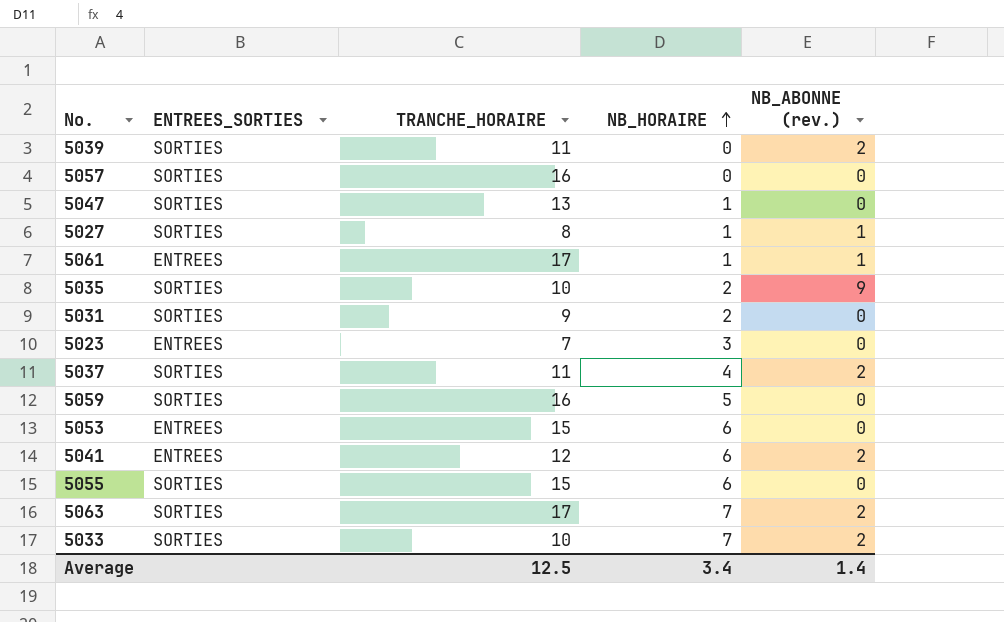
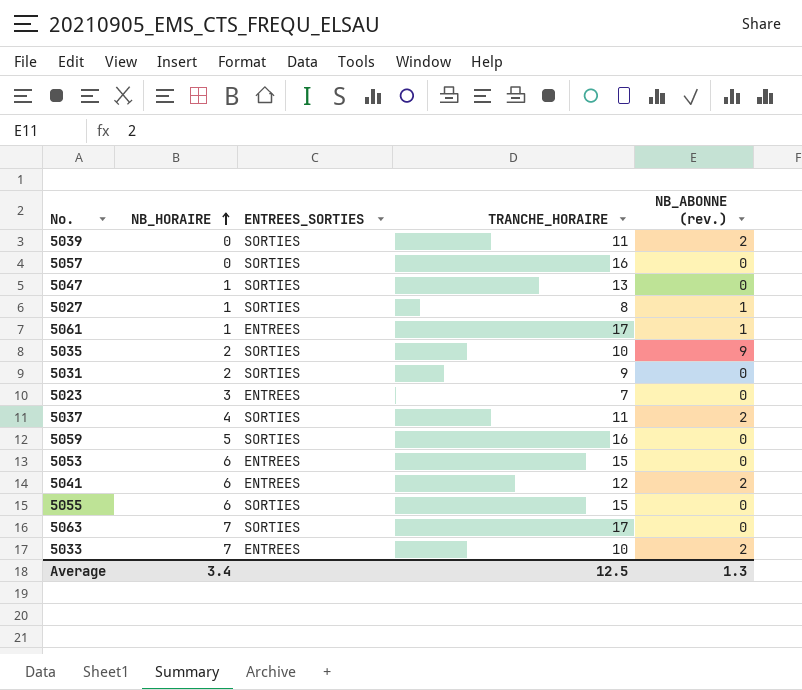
column NB_HORAIRE | position: 4 -> 2
5063 | NB_ABONNE (rev.): 2 -> 0
5033 | ENTREES_SORTIES: SORTIES -> ENTREES
Average | NB_ABONNE (rev.): 1.4 -> 1.3

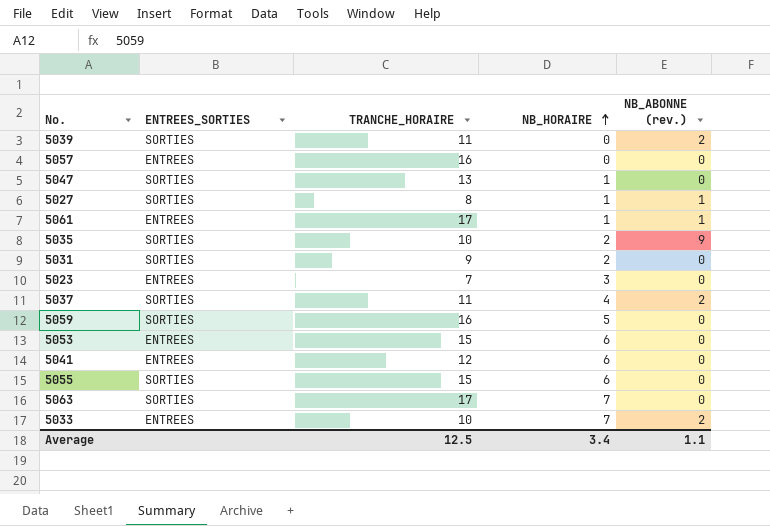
column NB_HORAIRE | position: 2 -> 4
5057 | ENTREES_SORTIES: SORTIES -> ENTREES
5041 | NB_ABONNE (rev.): 2 -> 0
Average | NB_ABONNE (rev.): 1.3 -> 1.1

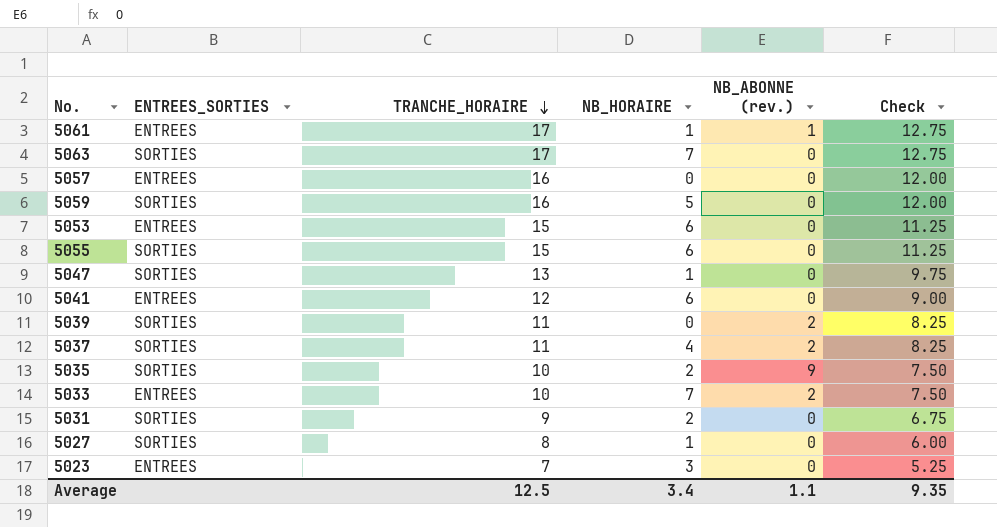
row order: NB_HORAIRE ascending -> TRANCHE_HORAIRE descending
column Check | formula: none -> [TRANCHE_HORAIRE] * 0.75
5027 | NB_ABONNE (rev.): 1 -> 0

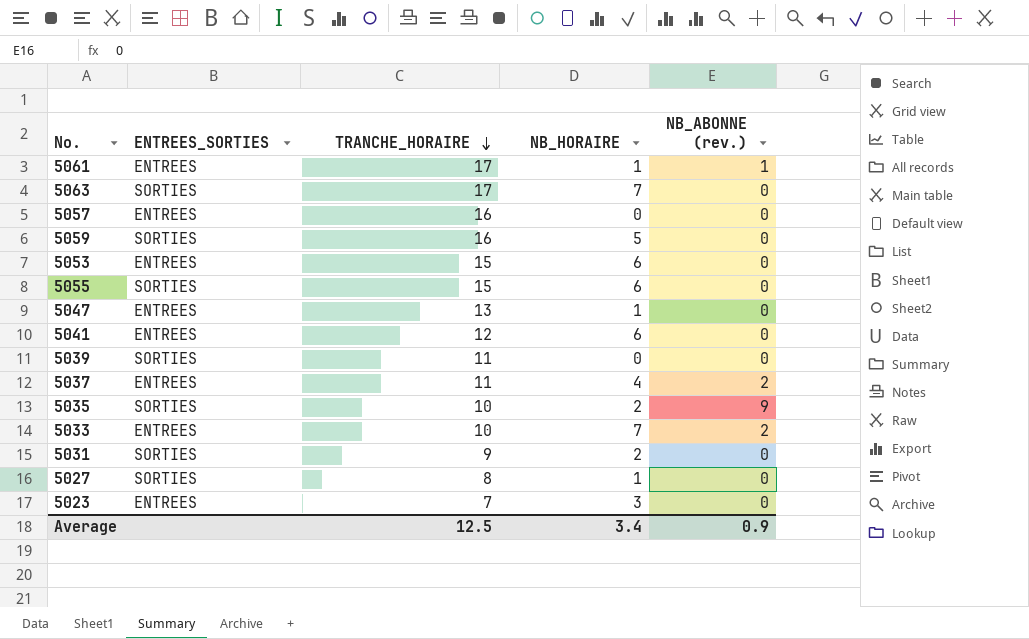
column Check | formula: [TRANCHE_HORAIRE] * 0.75 -> none
5047 | ENTREES_SORTIES: SORTIES -> ENTREES
5039 | NB_ABONNE (rev.): 2 -> 0
5037 | ENTREES_SORTIES: SORTIES -> ENTREES
Average | NB_ABONNE (rev.): 1.1 -> 0.9

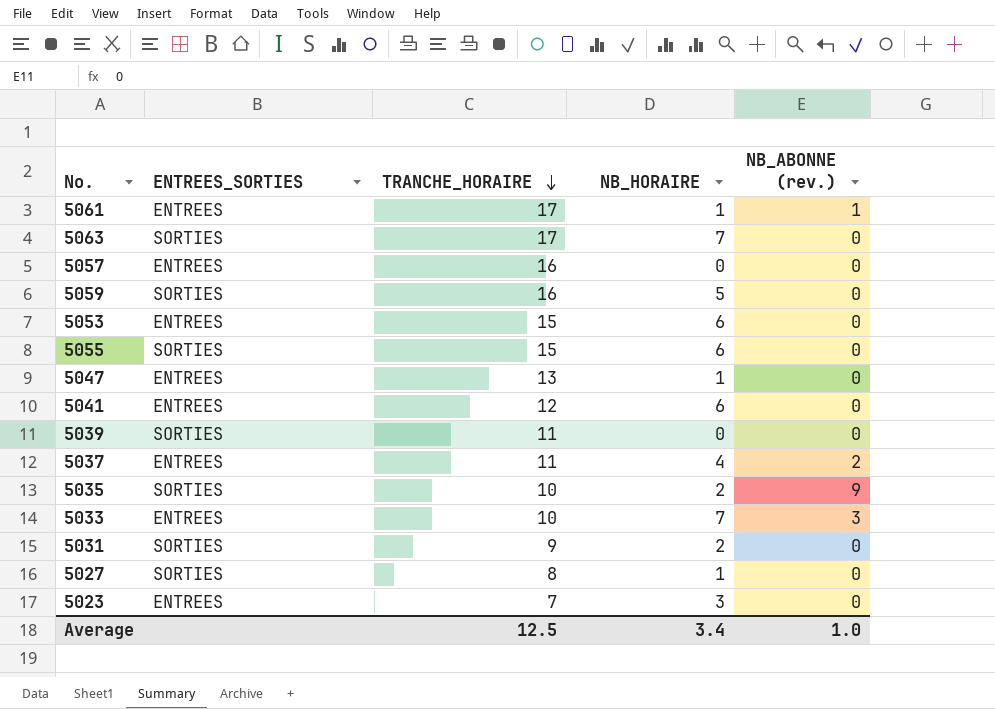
5033 | NB_ABONNE (rev.): 2 -> 3
Average | NB_ABONNE (rev.): 0.9 -> 1.0

